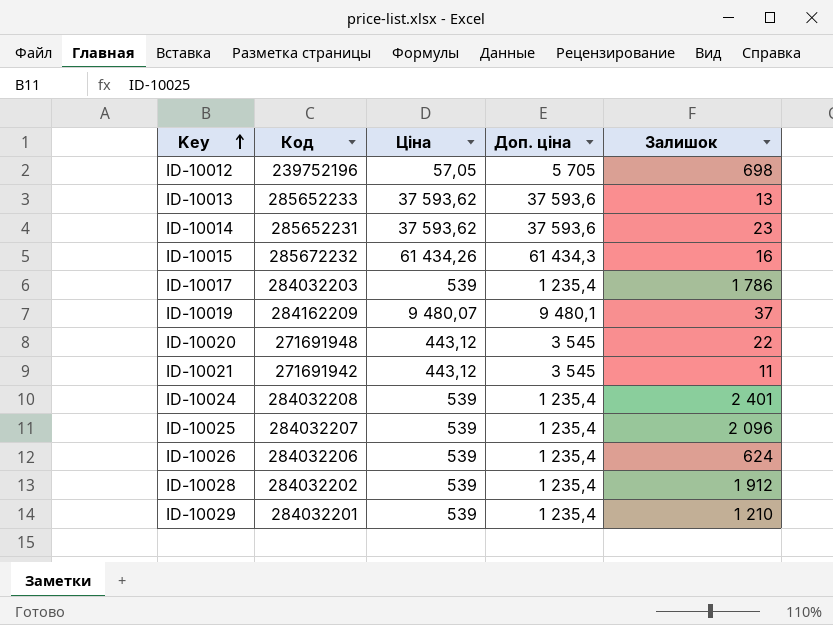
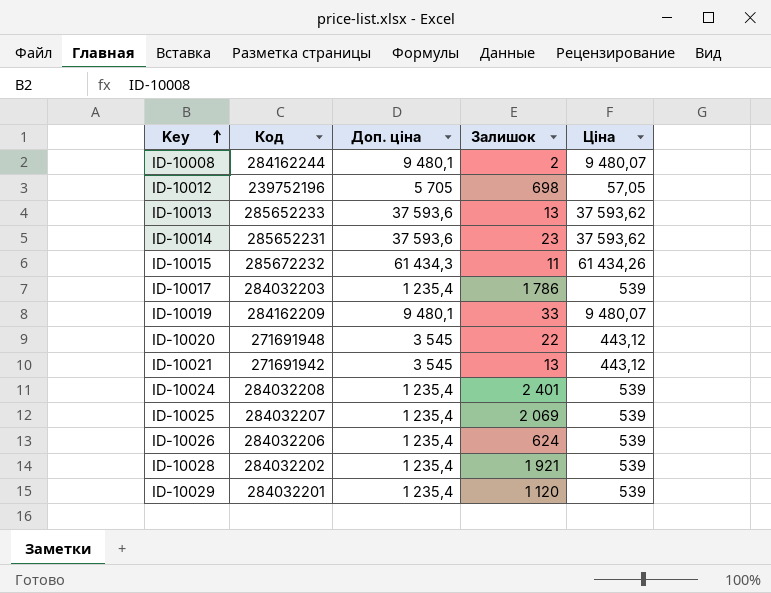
column Ціна | position: 3 -> 5
row ID-10008: none -> 284162244 | 9 480,1 | 2 | 9 480,07
ID-10015 | Залишок: 16 -> 11
ID-10019 | Залишок: 37 -> 33
ID-10021 | Залишок: 11 -> 13
ID-10025 | Залишок: 2 096 -> 2 069
ID-10028 | Залишок: 1 912 -> 1 921
ID-10029 | Залишок: 1 210 -> 1 120

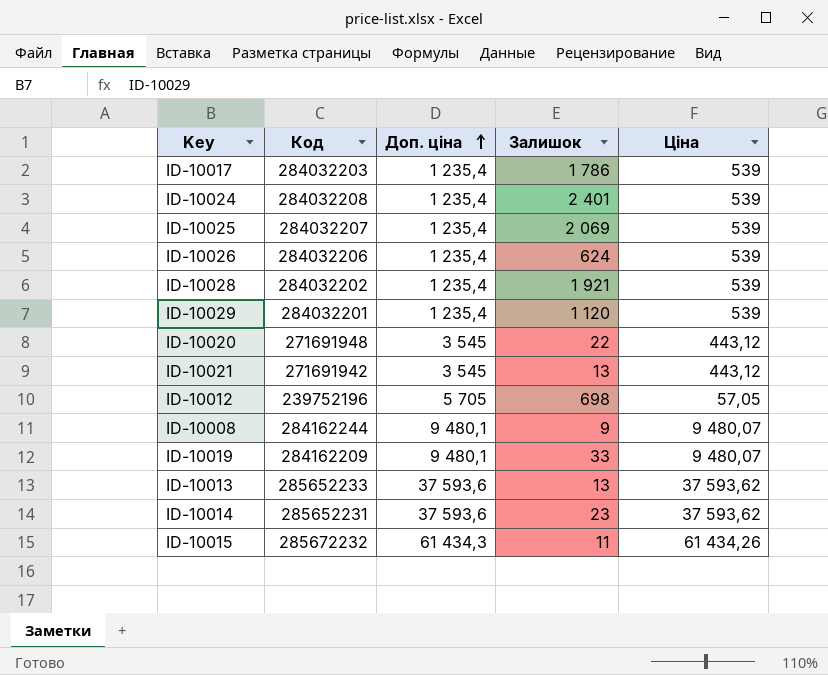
row order: Key ascending -> Доп. ціна ascending
ID-10008 | Залишок: 2 -> 9

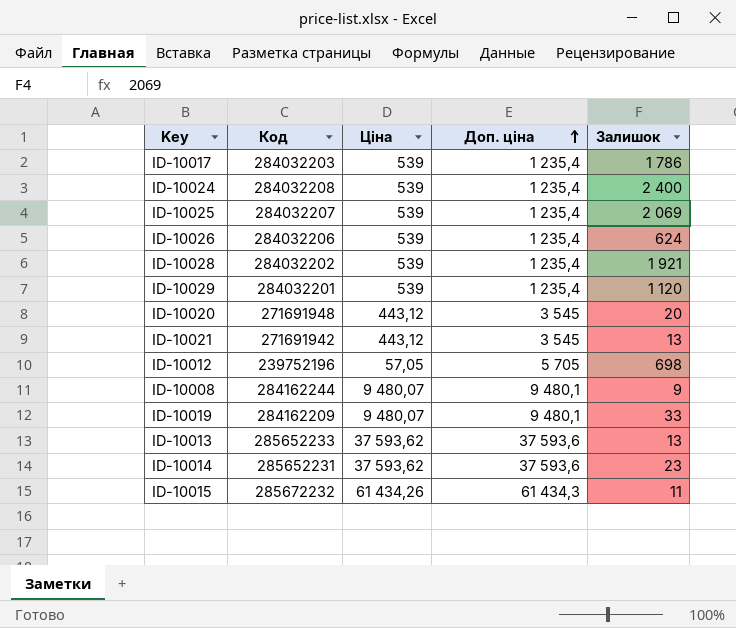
column Ціна | position: 5 -> 3
ID-10024 | Залишок: 2 401 -> 2 400
ID-10020 | Залишок: 22 -> 20

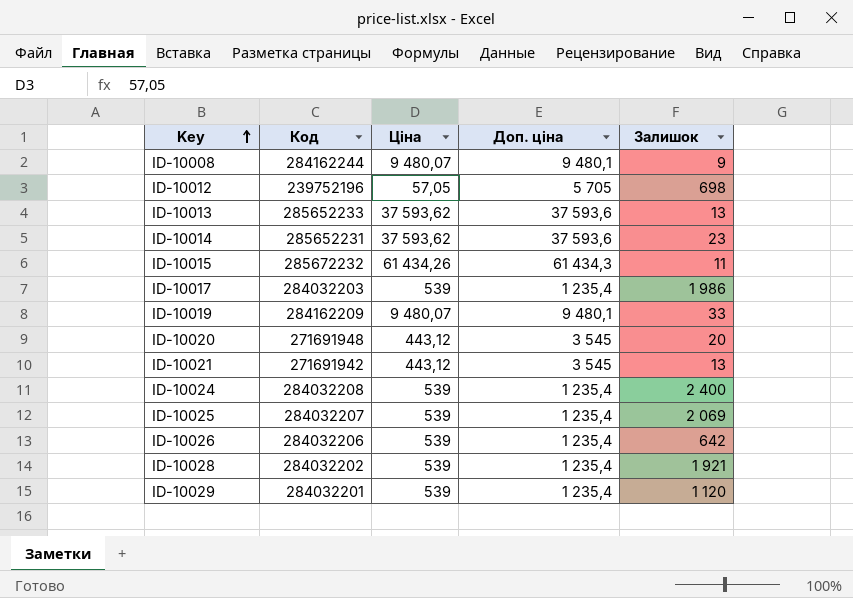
row order: Доп. ціна ascending -> Key ascending
ID-10017 | Залишок: 1 786 -> 1 986
ID-10026 | Залишок: 624 -> 642

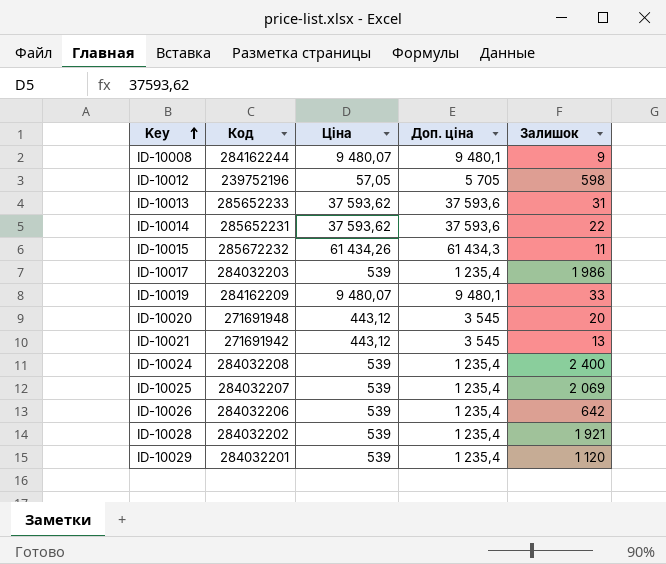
ID-10012 | Залишок: 698 -> 598
ID-10013 | Залишок: 13 -> 31
ID-10014 | Залишок: 23 -> 22

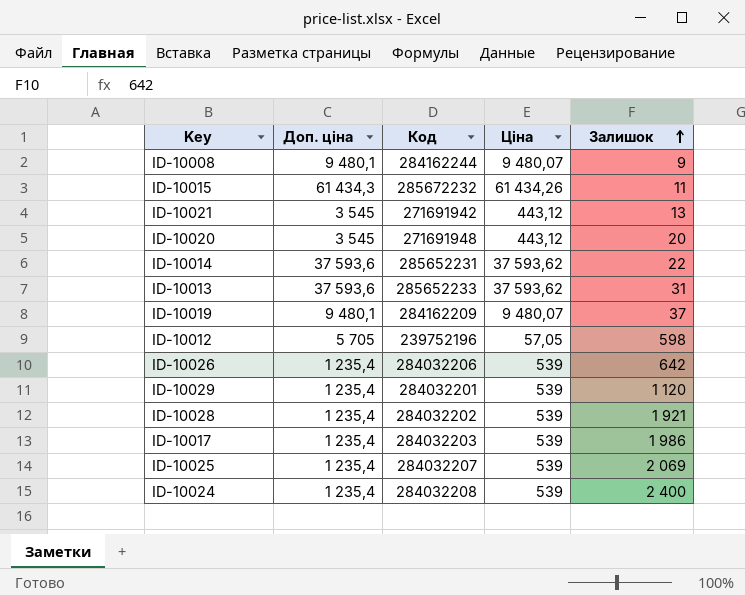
row order: Key ascending -> Залишок ascending
column Доп. ціна | position: 4 -> 2
ID-10019 | Залишок: 33 -> 37

